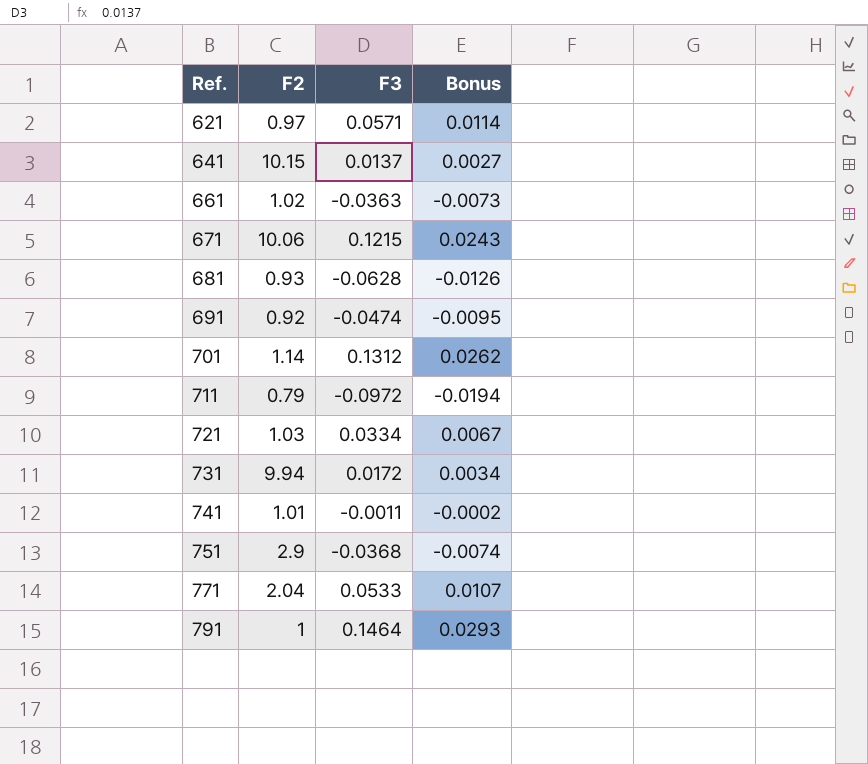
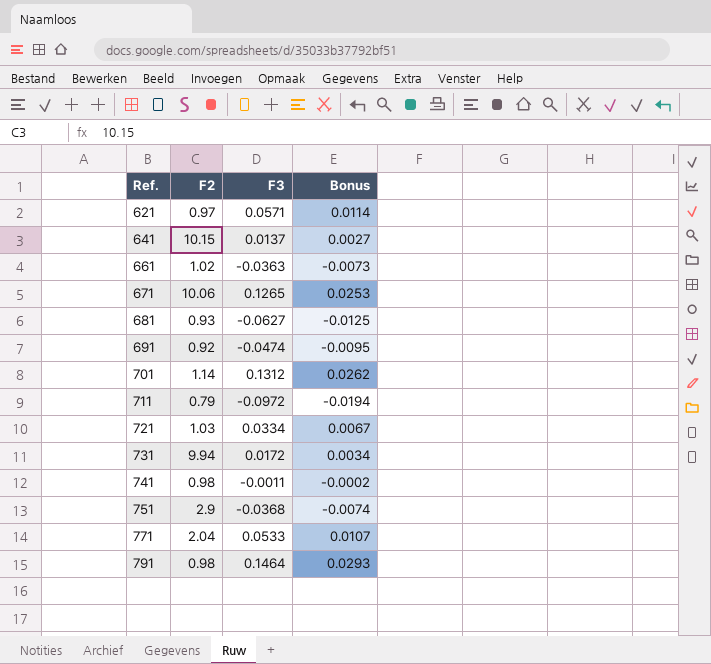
671 | F3: 0.1215 -> 0.1265
671 | Bonus: 0.0243 -> 0.0253
681 | F3: -0.0628 -> -0.0627
681 | Bonus: -0.0126 -> -0.0125
741 | F2: 1.01 -> 0.98
791 | F2: 1 -> 0.98

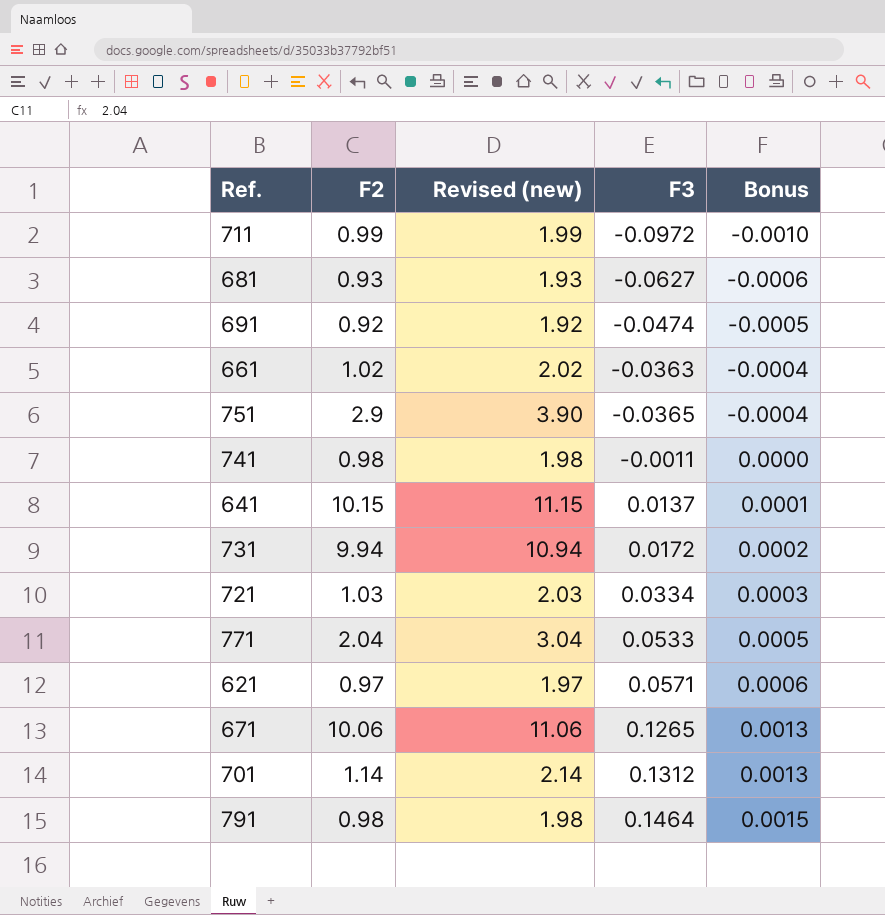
row order: Ref. ascending -> Bonus ascending
column Revised (new) | formula: none -> [F2] + 1
column Bonus | formula: [F3] * 0.2 -> [F3] * 0.01
711 | F2: 0.79 -> 0.99
751 | F3: -0.0368 -> -0.0365

